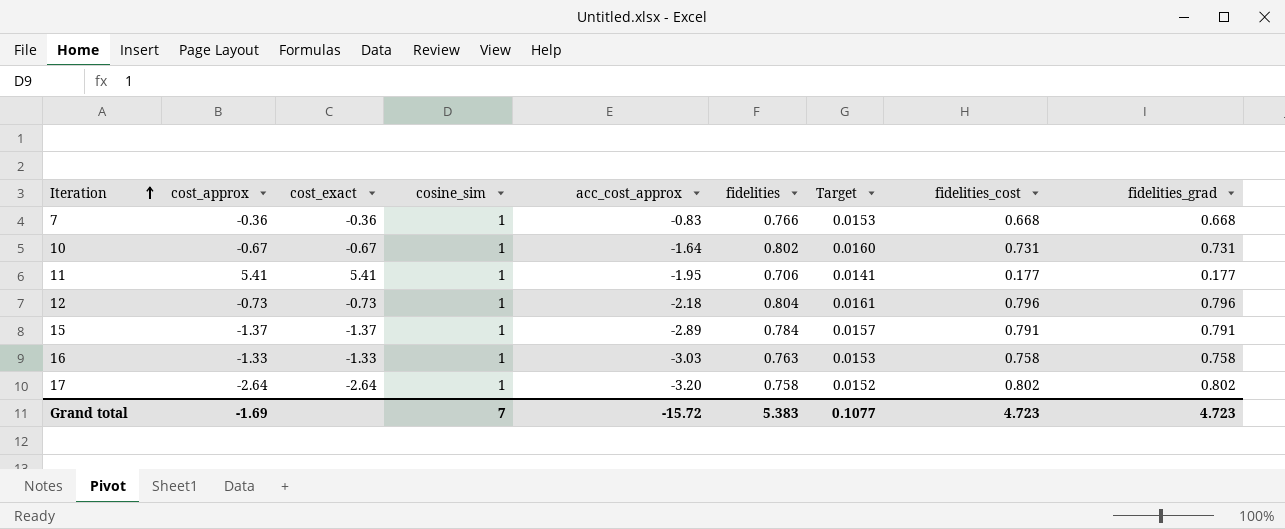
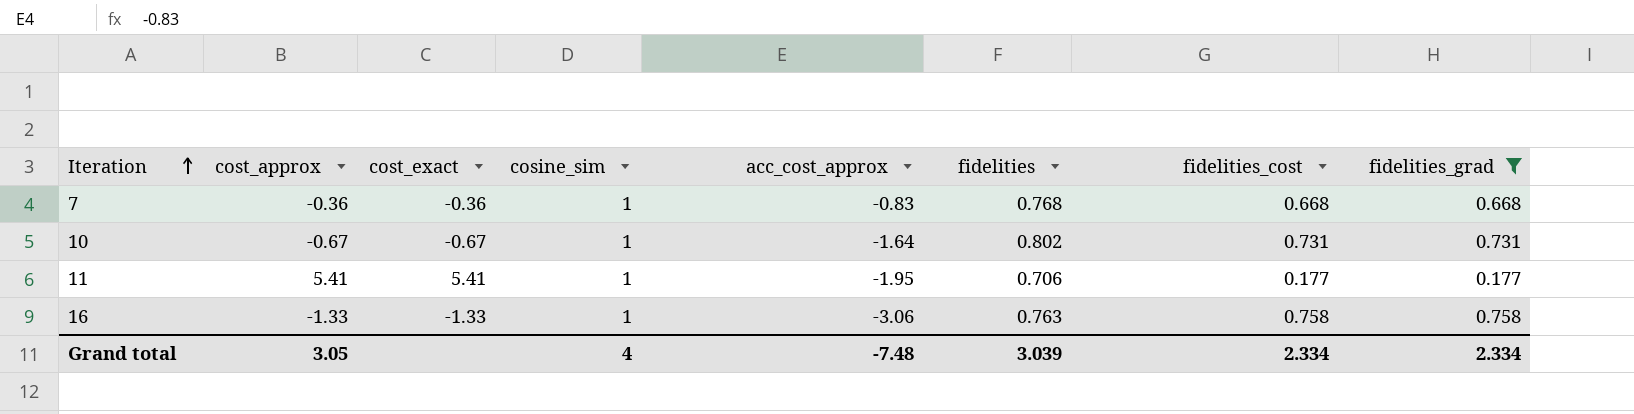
filter: none -> fidelities_grad <= 0.758
column Target | formula: [fidelities] * 0.02 -> none
7 | fidelities: 0.766 -> 0.768
16 | acc_cost_approx: -3.03 -> -3.06
Grand total | cost_approx: -1.69 -> 3.05
Grand total | cosine_sim: 7 -> 4
Grand total | acc_cost_approx: -15.72 -> -7.48
Grand total | fidelities: 5.383 -> 3.039
Grand total | fidelities_cost: 4.723 -> 2.334
Grand total | fidelities_grad: 4.723 -> 2.334

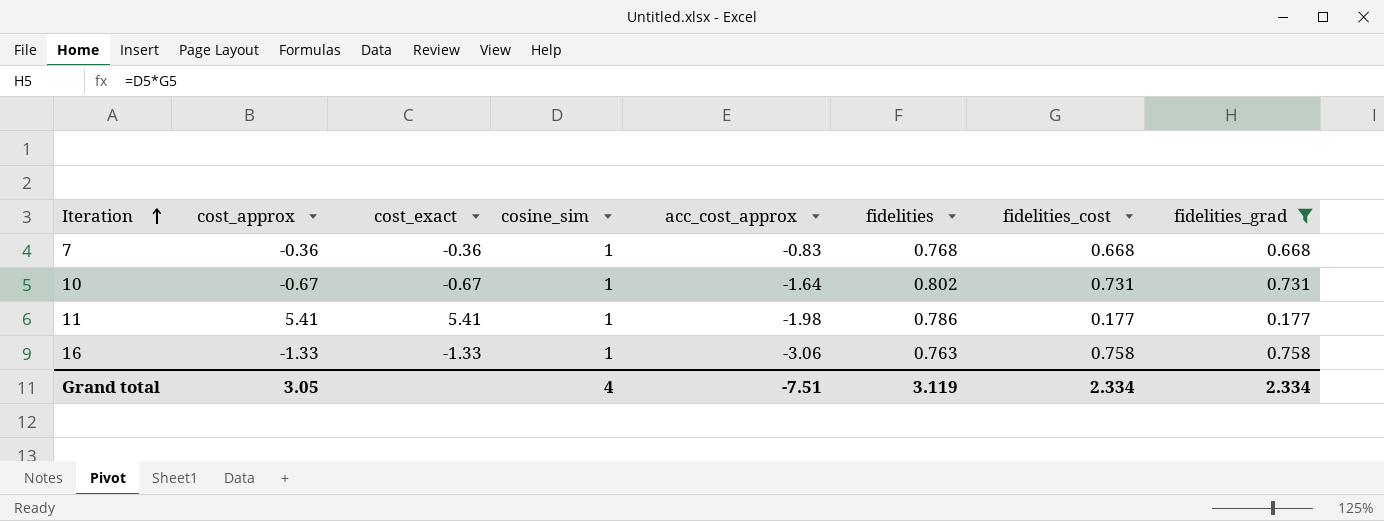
11 | acc_cost_approx: -1.95 -> -1.98
11 | fidelities: 0.706 -> 0.786
Grand total | acc_cost_approx: -7.48 -> -7.51
Grand total | fidelities: 3.039 -> 3.119

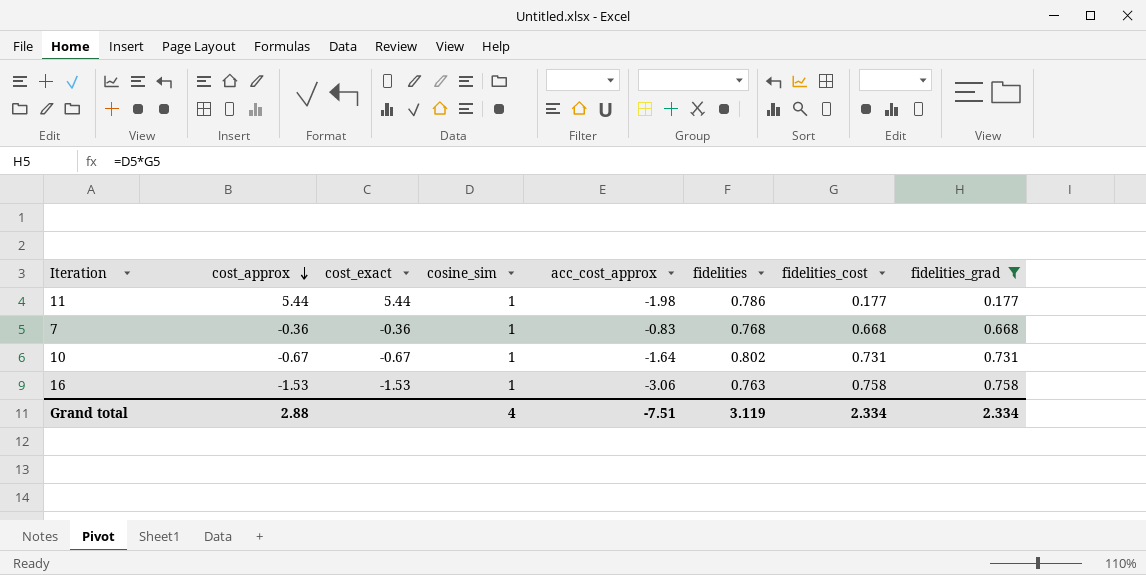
row order: Iteration ascending -> cost_approx descending
11 | cost_approx: 5.41 -> 5.44
11 | cost_exact: 5.41 -> 5.44
16 | cost_approx: -1.33 -> -1.53
16 | cost_exact: -1.33 -> -1.53
Grand total | cost_approx: 3.05 -> 2.88

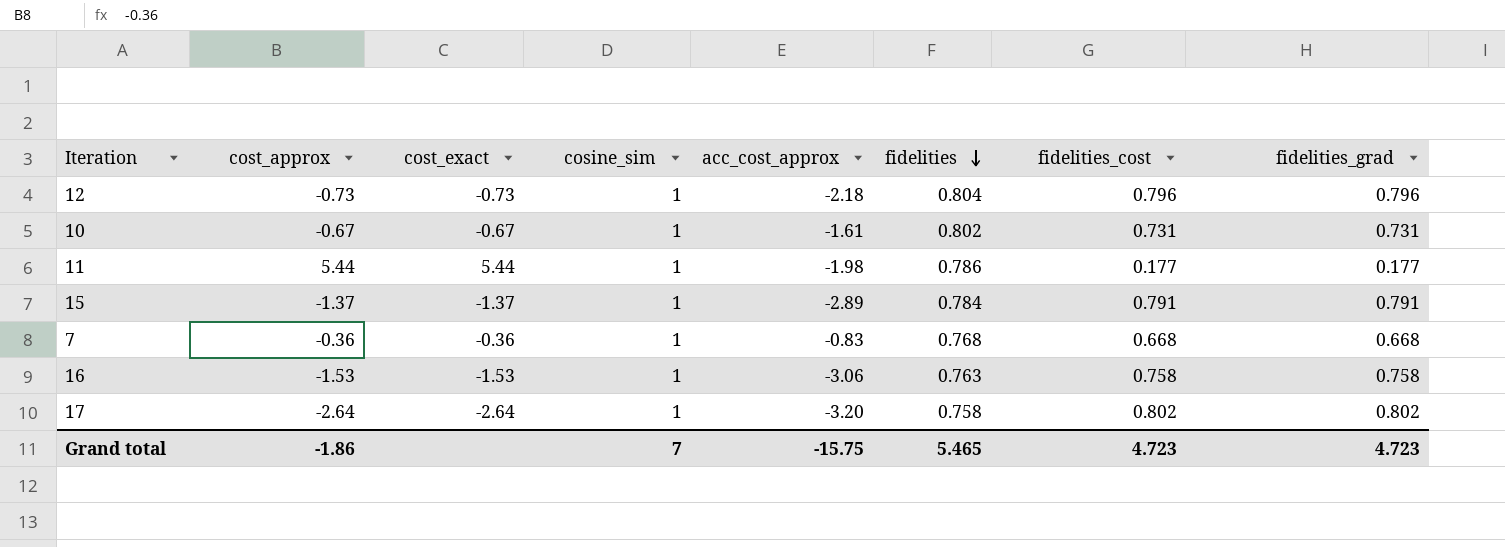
filter: fidelities_grad <= 0.758 -> none
row order: cost_approx descending -> fidelities descending
10 | acc_cost_approx: -1.64 -> -1.61
Grand total | cost_approx: 2.88 -> -1.86
Grand total | cosine_sim: 4 -> 7
Grand total | acc_cost_approx: -7.51 -> -15.75
Grand total | fidelities: 3.119 -> 5.465
Grand total | fidelities_cost: 2.334 -> 4.723
Grand total | fidelities_grad: 2.334 -> 4.723

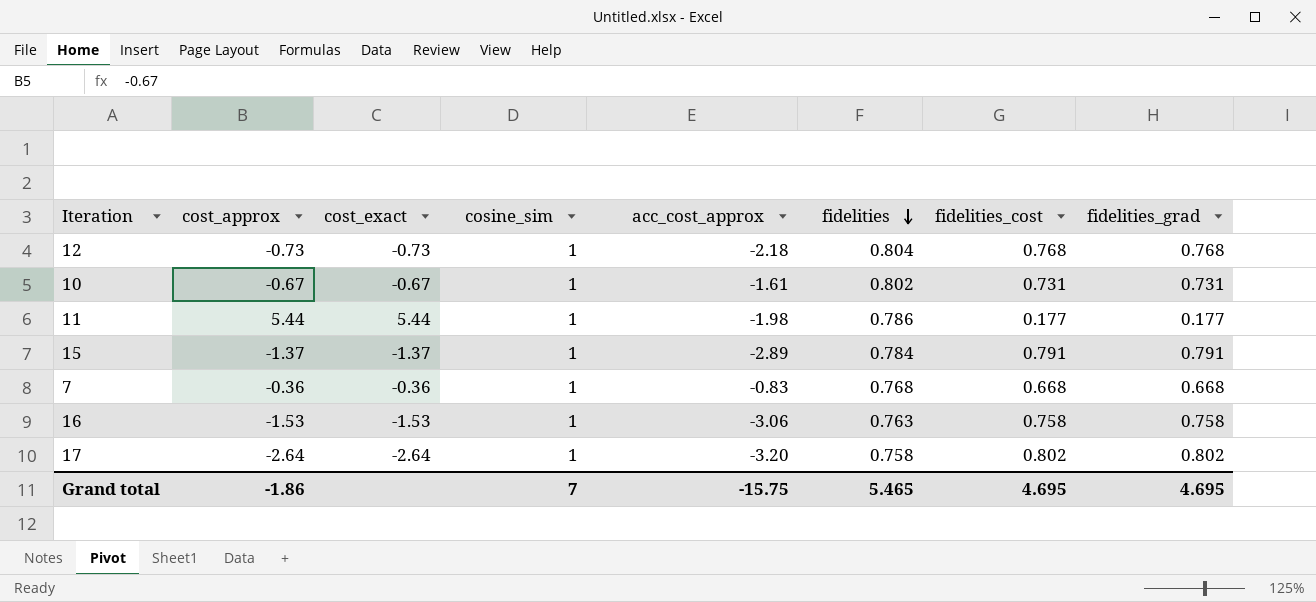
12 | fidelities_cost: 0.796 -> 0.768
12 | fidelities_grad: 0.796 -> 0.768
Grand total | fidelities_cost: 4.723 -> 4.695
Grand total | fidelities_grad: 4.723 -> 4.695

